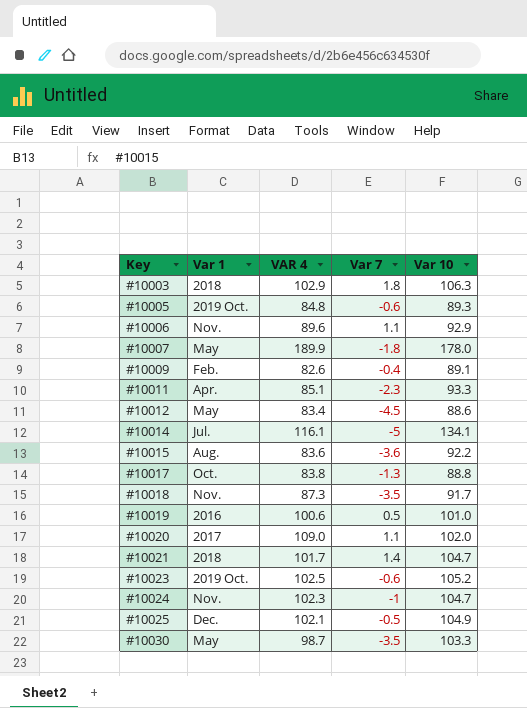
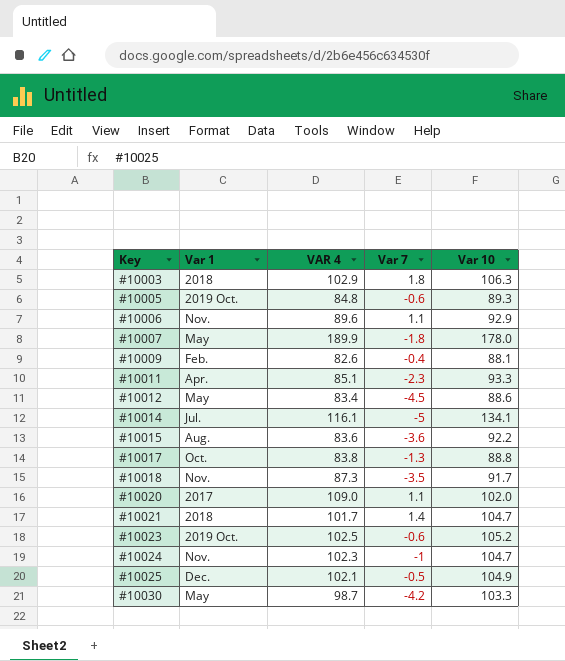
row #10019: 2016 | 100.6 | 0.5 | 101.0 -> none
#10009 | Var 10: 89.1 -> 88.1
#10030 | Var 7: -3.5 -> -4.2

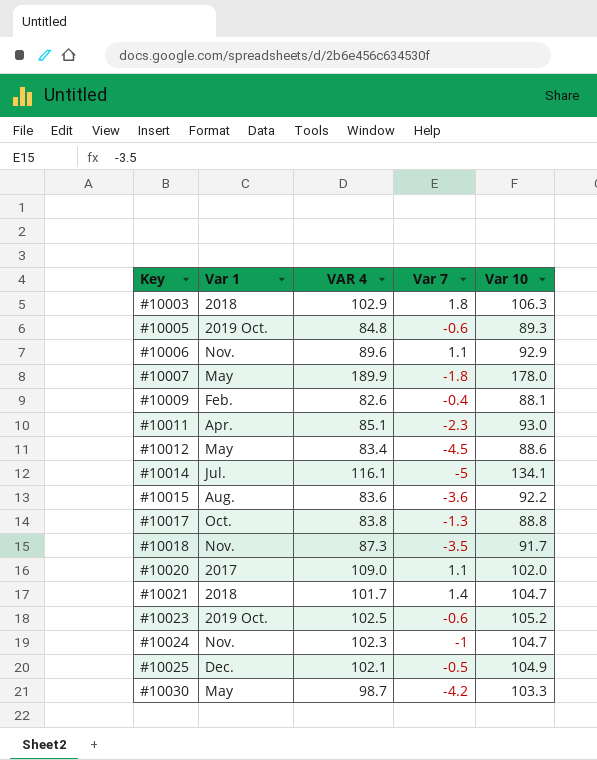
#10011 | Var 10: 93.3 -> 93.0

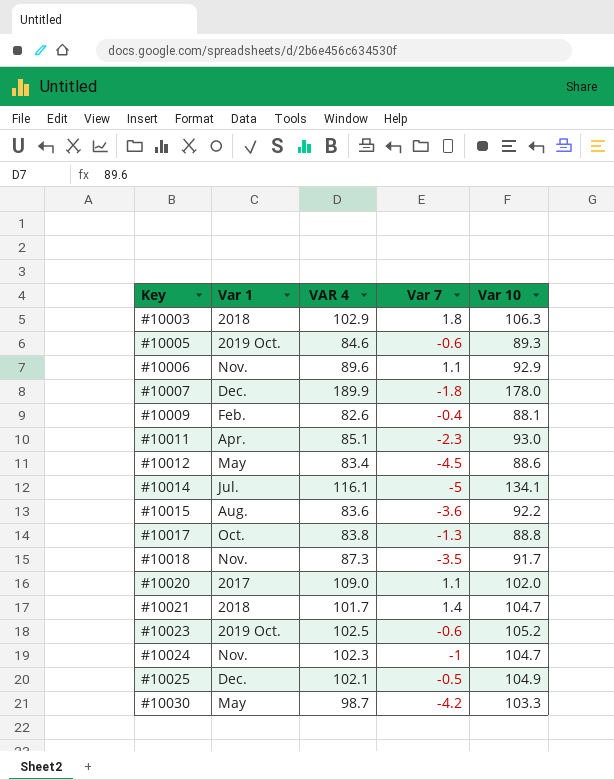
#10005 | VAR 4: 84.8 -> 84.6
#10007 | Var 1: May -> Dec.

